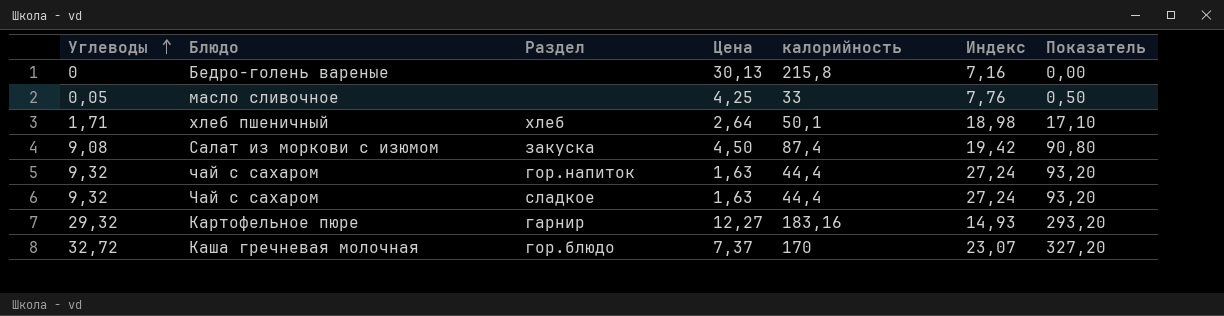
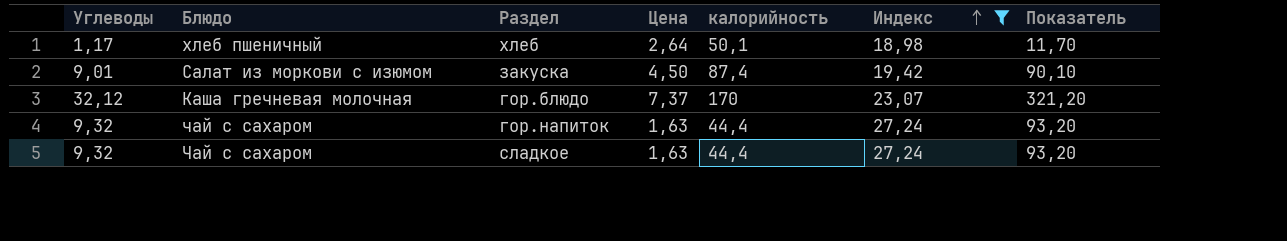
filter: none -> Индекс >= 18,98
row order: Углеводы ascending -> Индекс ascending
хлеб пшеничный | Углеводы: 1,71 -> 1,17
хлеб пшеничный | Показатель: 17,10 -> 11,70
Салат из моркови с изюмом | Углеводы: 9,08 -> 9,01
Салат из моркови с изюмом | Показатель: 90,80 -> 90,10
Каша гречневая молочная | Углеводы: 32,72 -> 32,12
Каша гречневая молочная | Показатель: 327,20 -> 321,20

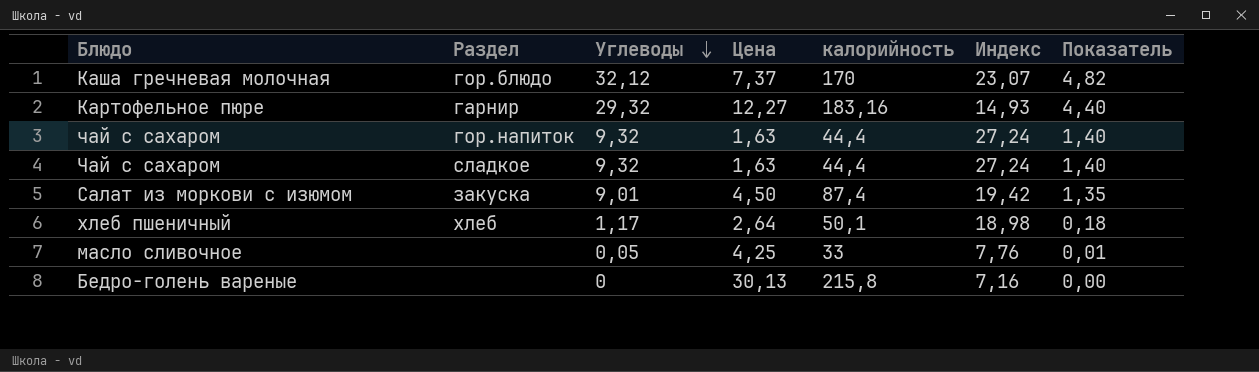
filter: Индекс >= 18,98 -> none
row order: Индекс ascending -> Углеводы descending
column Углеводы | position: 1 -> 3
column Показатель | formula: [Углеводы] * 10 -> [Углеводы] * 0,15

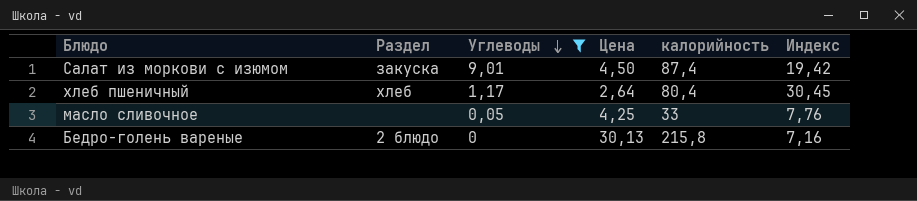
filter: none -> Углеводы <= 9,01
column Показатель | formula: [Углеводы] * 0,15 -> none
хлеб пшеничный | калорийность: 50,1 -> 80,4
хлеб пшеничный | Индекс: 18,98 -> 30,45
Бедро-голень вареные | Раздел: none -> 2 блюдо

